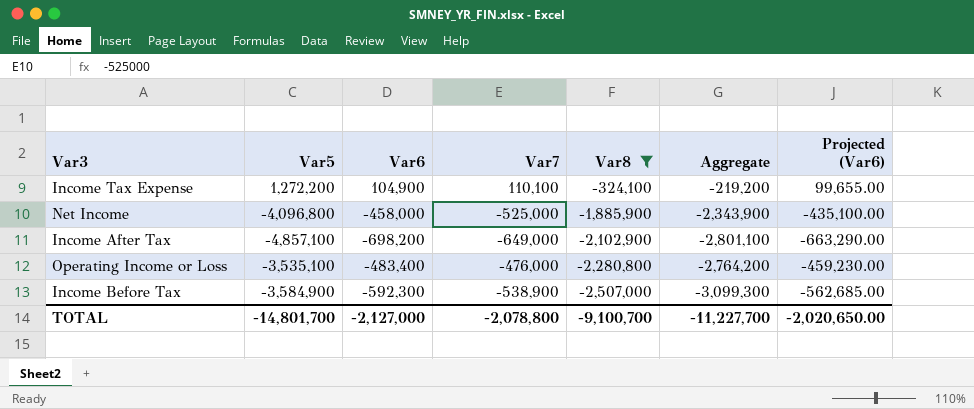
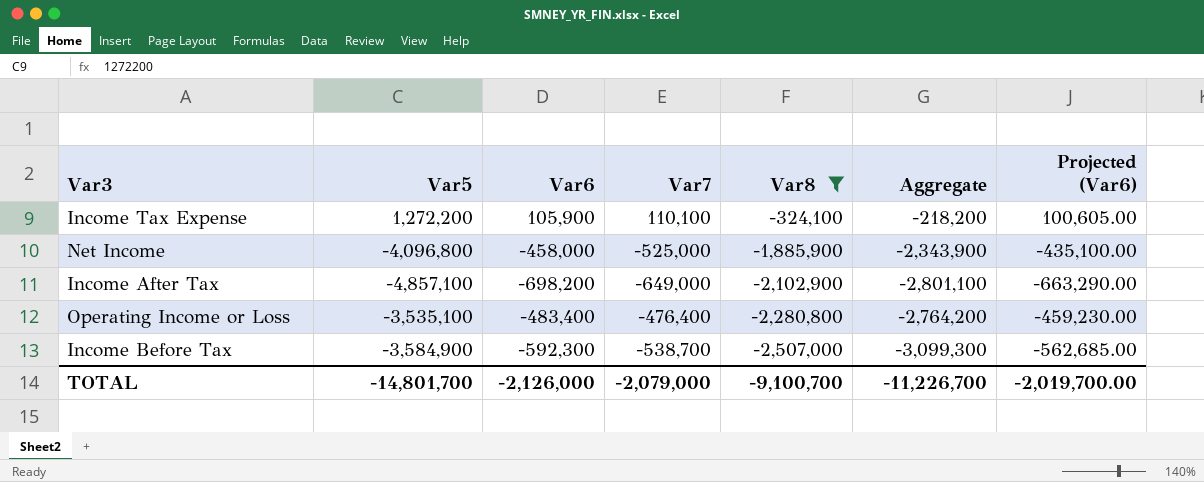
Income Tax Expense | Var6: 104,900 -> 105,900
Income Tax Expense | Aggregate: -219,200 -> -218,200
Income Tax Expense | Projected (Var6): 99,655.00 -> 100,605.00
Operating Income or Loss | Var7: -476,000 -> -476,400
Income Before Tax | Var7: -538,900 -> -538,700
TOTAL | Var6: -2,127,000 -> -2,126,000
TOTAL | Var7: -2,078,800 -> -2,079,000
TOTAL | Aggregate: -11,227,700 -> -11,226,700
TOTAL | Projected (Var6): -2,020,650.00 -> -2,019,700.00

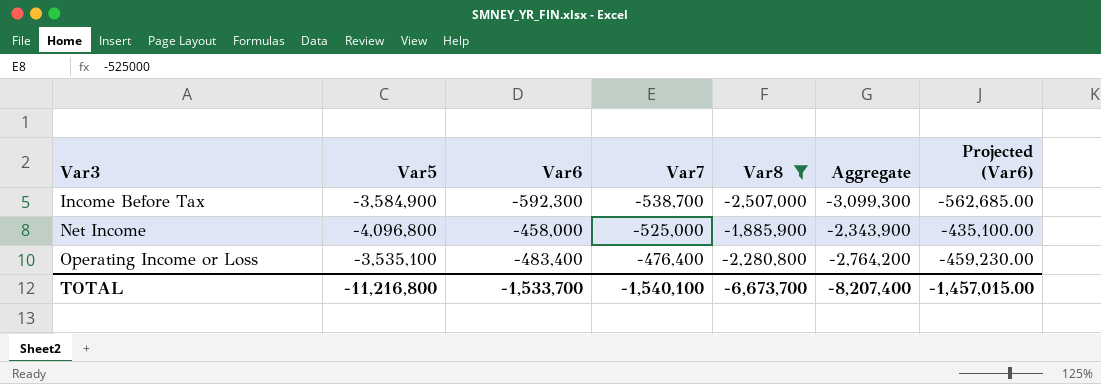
row order: Var8 descending -> Var3 ascending
row Income Tax Expense: 1,272,200 | 105,900 | 110,100 | -324,100 | -218,200 | 100,605.00 -> none
row Income After Tax: -4,857,100 | -698,200 | -649,000 | -2,102,900 | -2,801,100 | -663,290.00 -> none
TOTAL | Var5: -14,801,700 -> -11,216,800
TOTAL | Var6: -2,126,000 -> -1,533,700
TOTAL | Var7: -2,079,000 -> -1,540,100
TOTAL | Var8: -9,100,700 -> -6,673,700
TOTAL | Aggregate: -11,226,700 -> -8,207,400
TOTAL | Projected (Var6): -2,019,700.00 -> -1,457,015.00

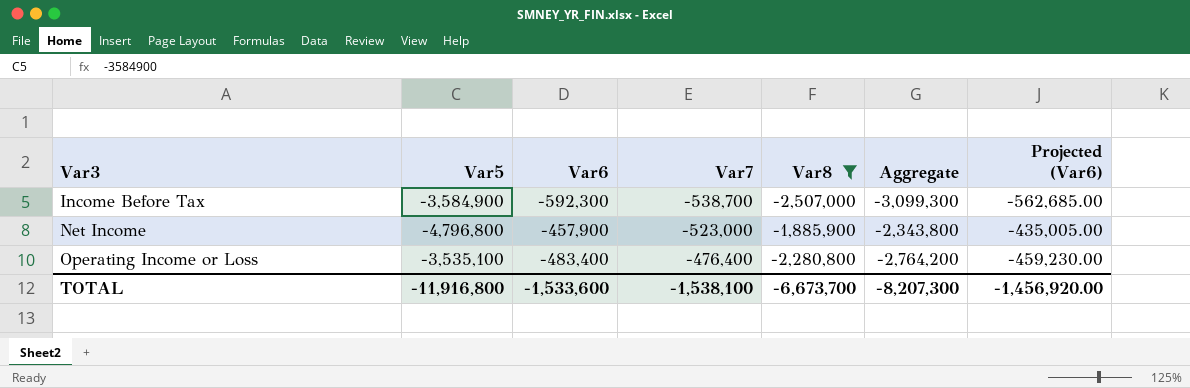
Net Income | Var5: -4,096,800 -> -4,796,800
Net Income | Var6: -458,000 -> -457,900
Net Income | Var7: -525,000 -> -523,000
Net Income | Aggregate: -2,343,900 -> -2,343,800
Net Income | Projected (Var6): -435,100.00 -> -435,005.00
TOTAL | Var5: -11,216,800 -> -11,916,800
TOTAL | Var6: -1,533,700 -> -1,533,600
TOTAL | Var7: -1,540,100 -> -1,538,100
TOTAL | Aggregate: -8,207,400 -> -8,207,300
TOTAL | Projected (Var6): -1,457,015.00 -> -1,456,920.00

